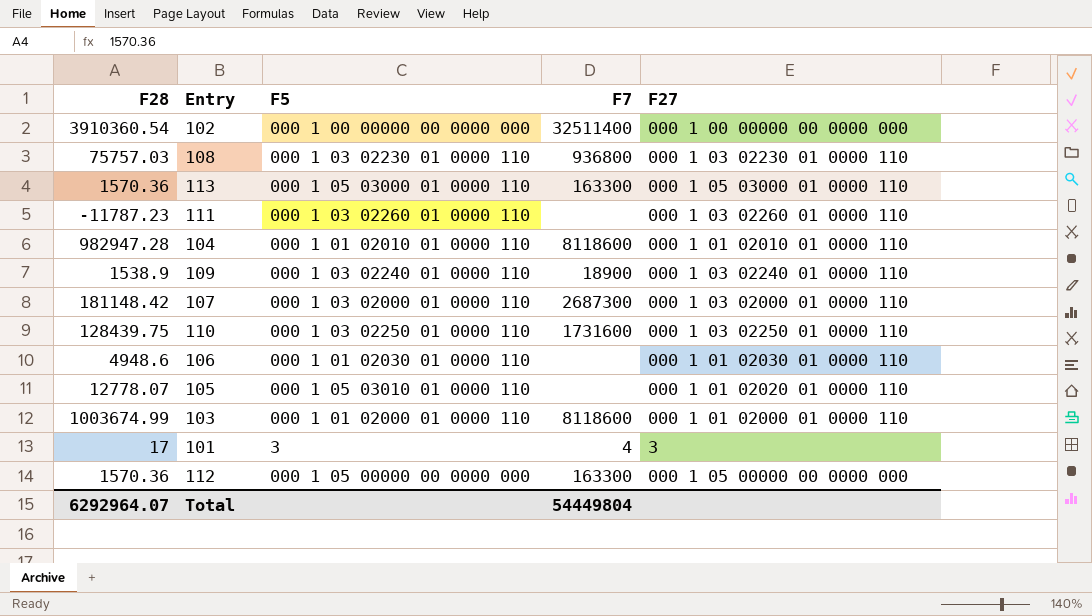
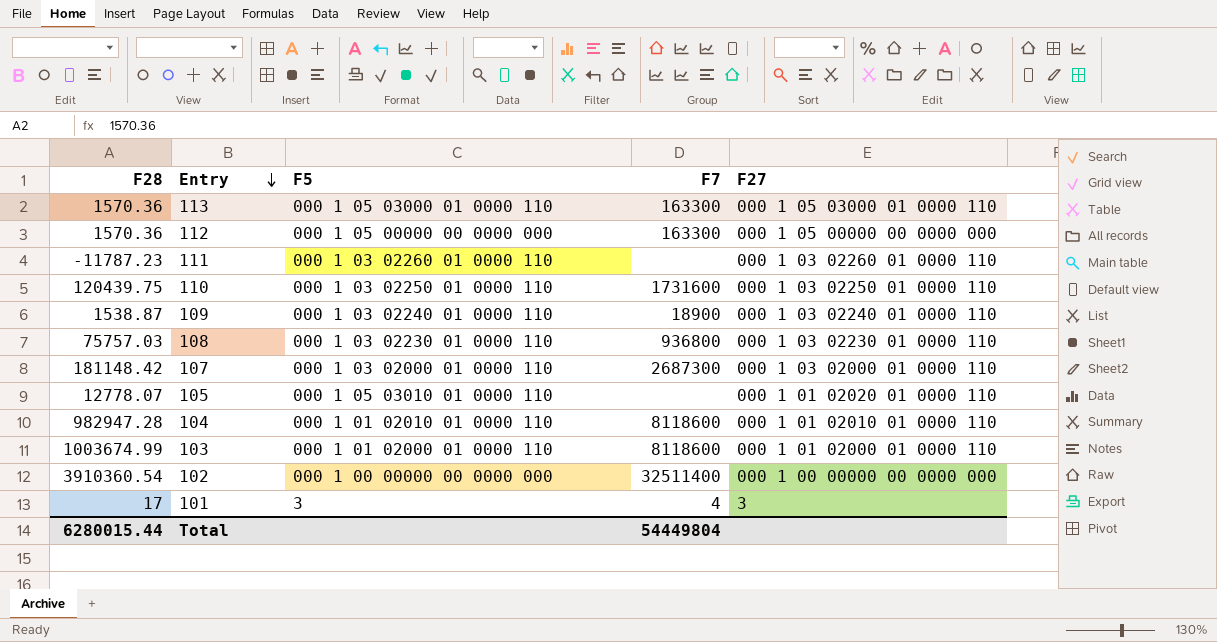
row order: none -> Entry descending
row 106: 4948.6 | 000 1 01 02030 01 0000 110 | none | 000 1 01 02030 01 0000 110 -> none
110 | F28: 128439.75 -> 120439.75
109 | F28: 1538.9 -> 1538.87
Total | F28: 6292964.07 -> 6280015.44

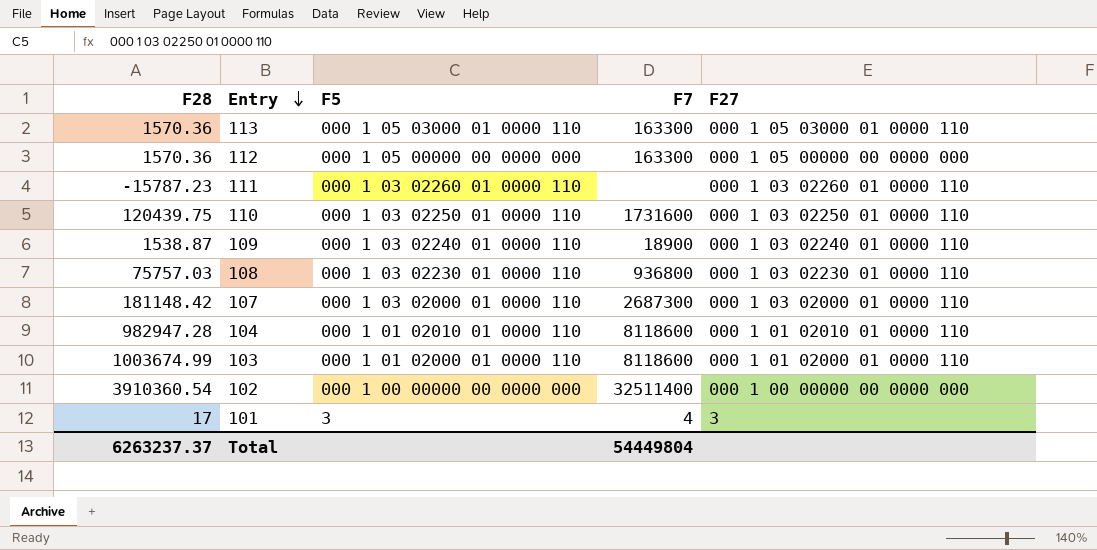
row 105: 12778.07 | 000 1 05 03010 01 0000 110 | none | 000 1 01 02020 01 0000 110 -> none
111 | F28: -11787.23 -> -15787.23
Total | F28: 6280015.44 -> 6263237.37

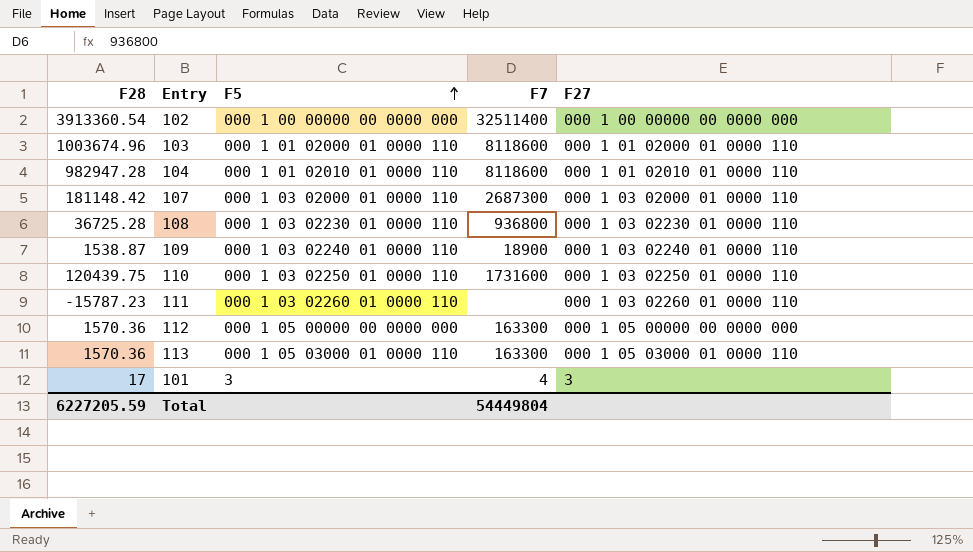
row order: Entry descending -> F5 ascending
102 | F28: 3910360.54 -> 3913360.54
103 | F28: 1003674.99 -> 1003674.96
108 | F28: 75757.03 -> 36725.28
Total | F28: 6263237.37 -> 6227205.59

